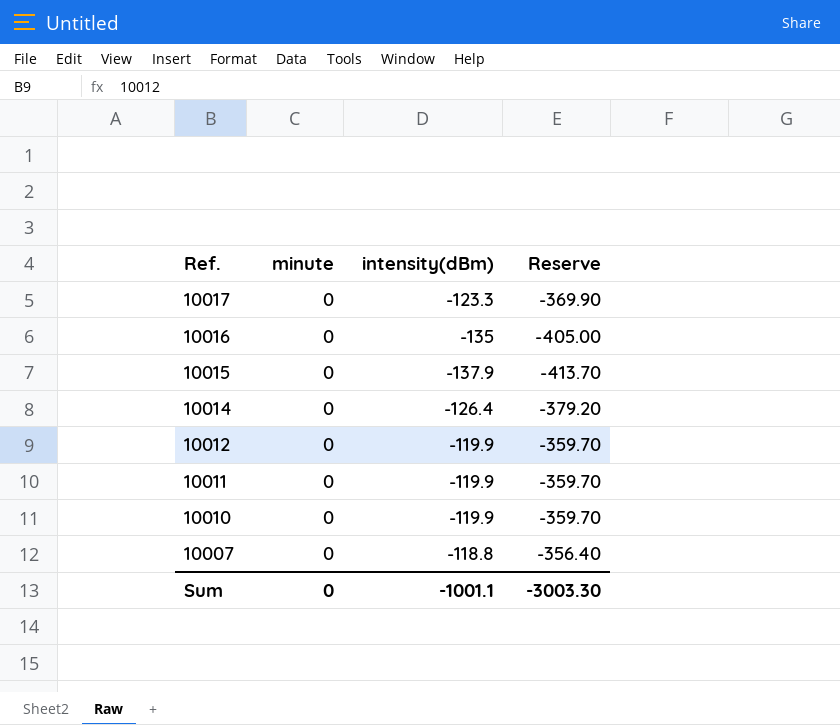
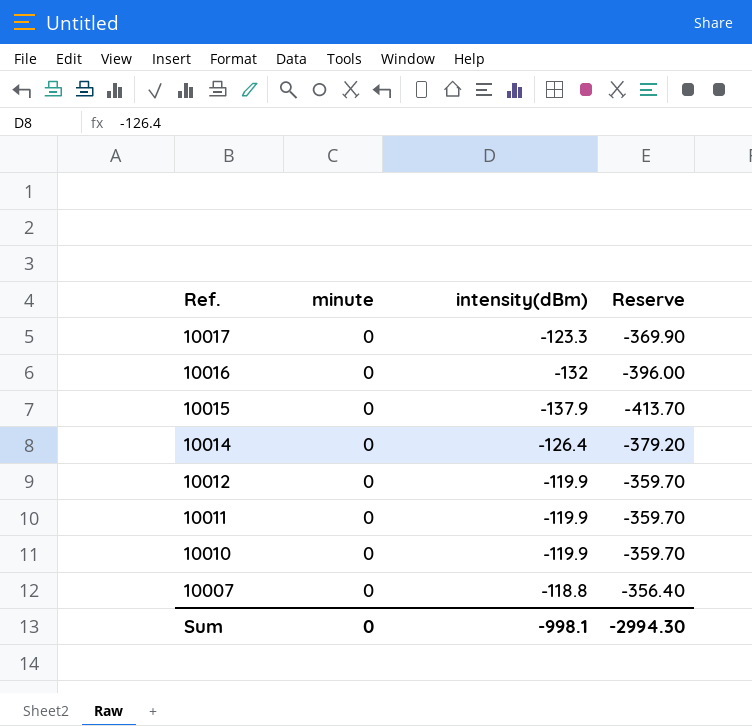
10016 | intensity(dBm): -135 -> -132
10016 | Reserve: -405.00 -> -396.00
Sum | intensity(dBm): -1001.1 -> -998.1
Sum | Reserve: -3003.30 -> -2994.30

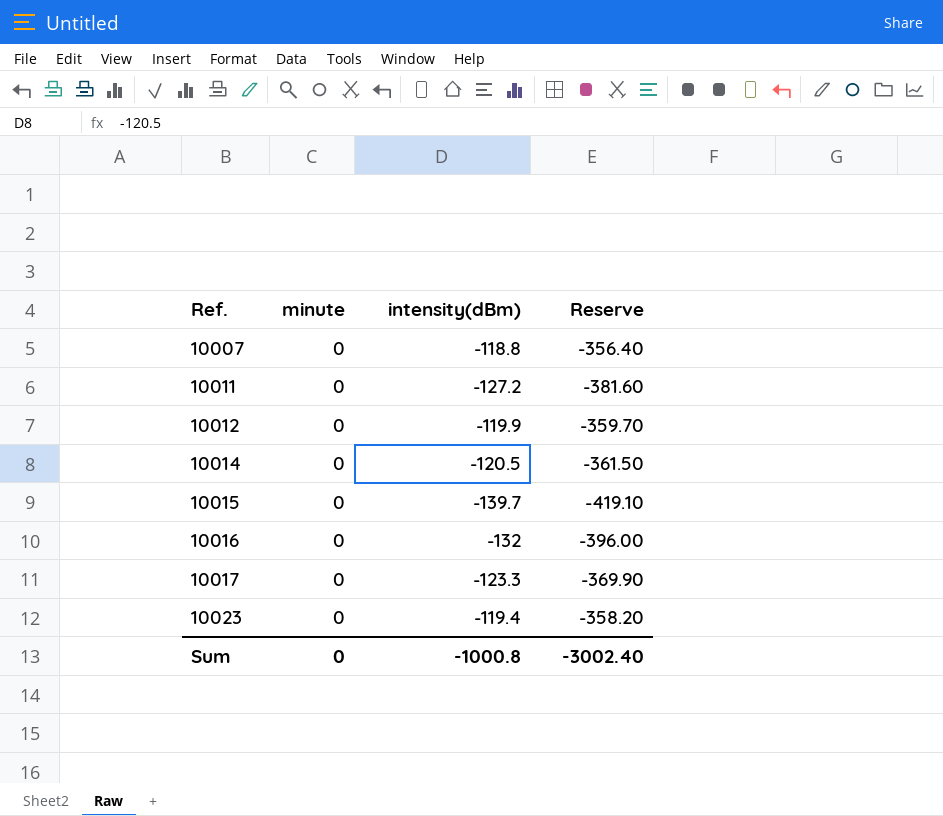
row order: Ref. descending -> Ref. ascending
row 10010: 0 | -119.9 | -359.70 -> none
10011 | intensity(dBm): -119.9 -> -127.2
10011 | Reserve: -359.70 -> -381.60
10014 | intensity(dBm): -126.4 -> -120.5
10014 | Reserve: -379.20 -> -361.50
10015 | intensity(dBm): -137.9 -> -139.7
10015 | Reserve: -413.70 -> -419.10
row 10023: none -> 0 | -119.4 | -358.20
Sum | intensity(dBm): -998.1 -> -1000.8
Sum | Reserve: -2994.30 -> -3002.40

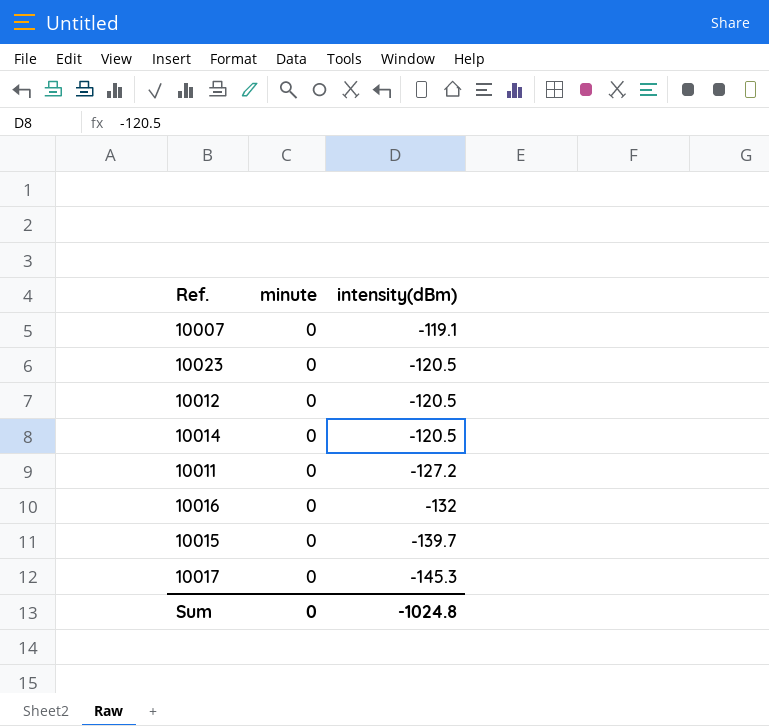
row order: Ref. ascending -> intensity(dBm) descending
column Reserve | formula: [intensity(dBm)] * 3 -> none
10007 | intensity(dBm): -118.8 -> -119.1
10023 | intensity(dBm): -119.4 -> -120.5
10012 | intensity(dBm): -119.9 -> -120.5
10017 | intensity(dBm): -123.3 -> -145.3
Sum | intensity(dBm): -1000.8 -> -1024.8

